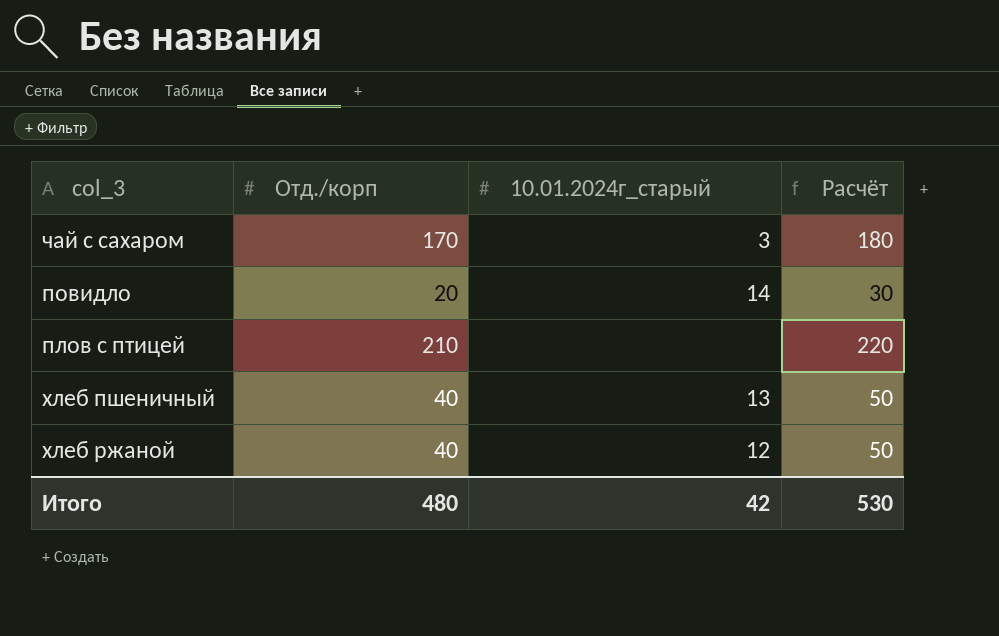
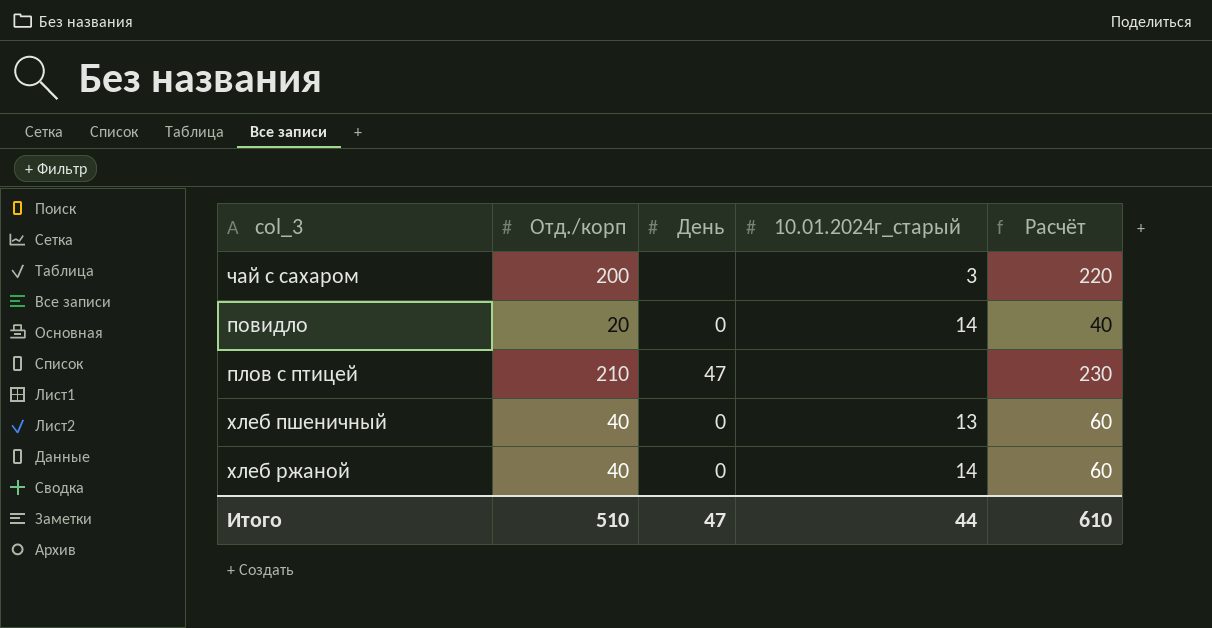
column День | position: none -> 3
column Расчёт | formula: [Отд./корп] + 10 -> [Отд./корп] + 20
чай с сахаром | Отд./корп: 170 -> 200
хлеб ржаной | 10.01.2024г_старый: 12 -> 14
Итого | Отд./корп: 480 -> 510
Итого | 10.01.2024г_старый: 42 -> 44
Итого | Расчёт: 530 -> 610

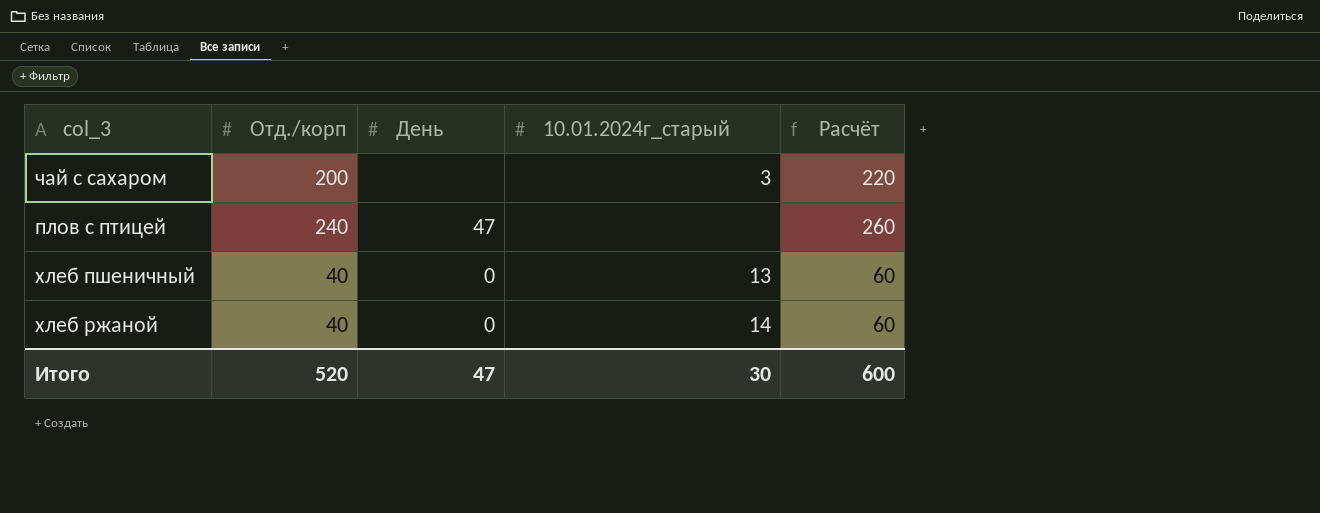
row повидло: 20 | 0 | 14 | 40 -> none
плов с птицей | Отд./корп: 210 -> 240
плов с птицей | Расчёт: 230 -> 260
Итого | Отд./корп: 510 -> 520
Итого | 10.01.2024г_старый: 44 -> 30
Итого | Расчёт: 610 -> 600

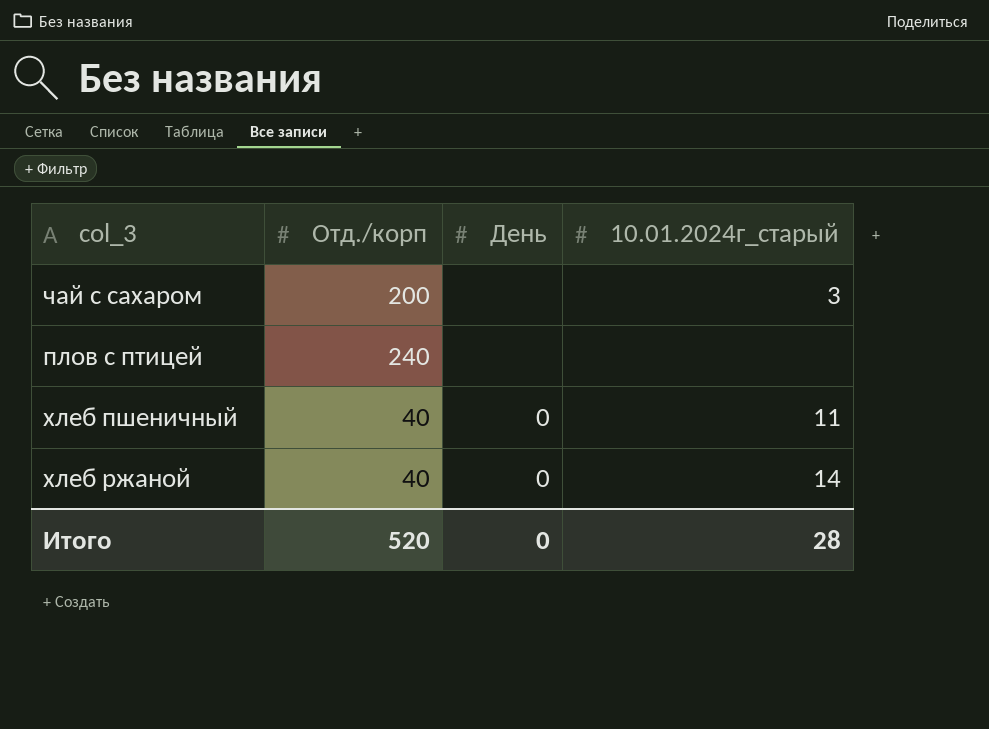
column Расчёт | formula: [Отд./корп] + 20 -> none
плов с птицей | День: 47 -> none
хлеб пшеничный | 10.01.2024г_старый: 13 -> 11
Итого | День: 47 -> 0
Итого | 10.01.2024г_старый: 30 -> 28

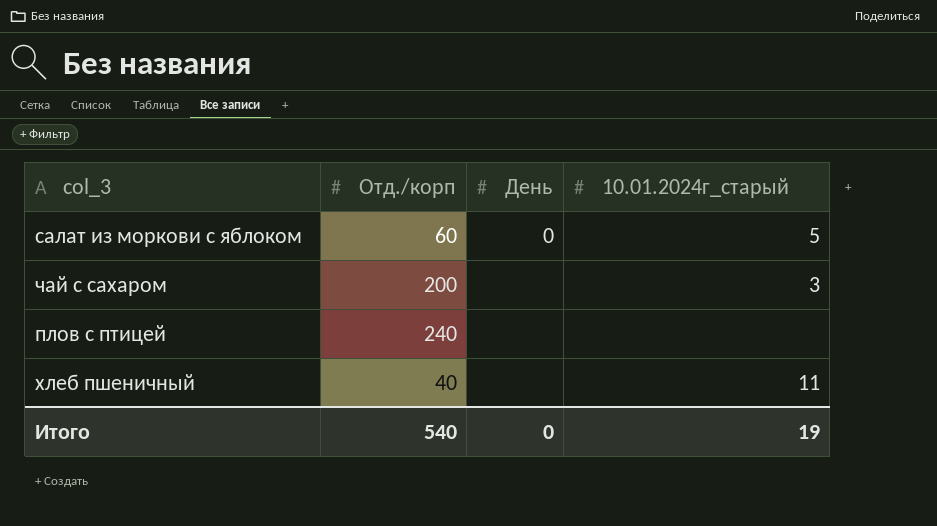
row хлеб ржаной: 40 | 0 | 14 -> none
row салат из моркови с яблоком: none -> 60 | 0 | 5
хлеб пшеничный | День: 0 -> none
Итого | Отд./корп: 520 -> 540
Итого | 10.01.2024г_старый: 28 -> 19

